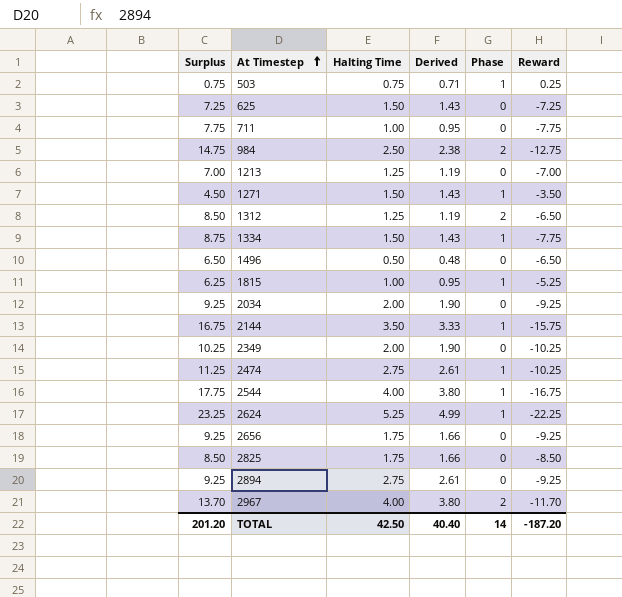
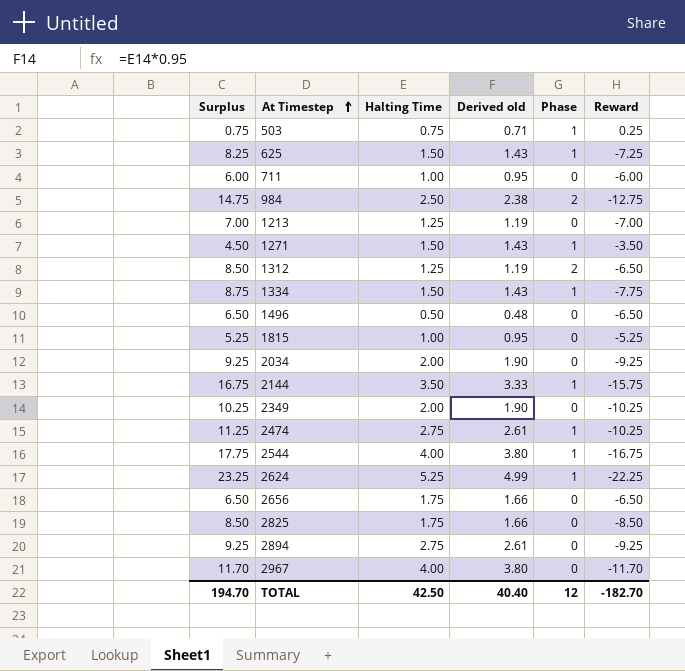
column name: Derived -> Derived old
625 | Surplus: 7.25 -> 8.25
625 | Phase: 0 -> 1
711 | Surplus: 7.75 -> 6.00
711 | Reward: -7.75 -> -6.00
1815 | Surplus: 6.25 -> 5.25
1815 | Phase: 1 -> 0
2656 | Surplus: 9.25 -> 6.50
2656 | Reward: -9.25 -> -6.50
2967 | Surplus: 13.70 -> 11.70
2967 | Phase: 2 -> 0
TOTAL | Surplus: 201.20 -> 194.70
TOTAL | Phase: 14 -> 12
TOTAL | Reward: -187.20 -> -182.70

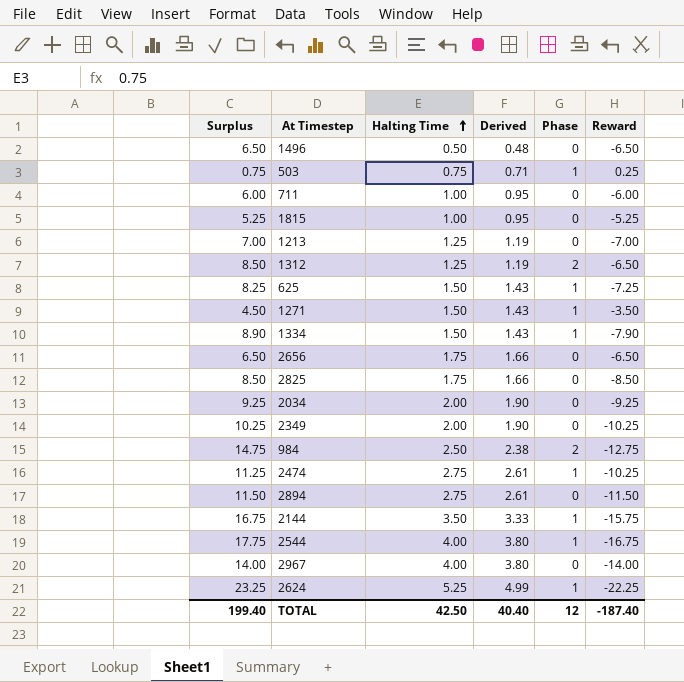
row order: At Timestep ascending -> Halting Time ascending
column name: Derived old -> Derived
1334 | Surplus: 8.75 -> 8.90
1334 | Reward: -7.75 -> -7.90
2894 | Surplus: 9.25 -> 11.50
2894 | Reward: -9.25 -> -11.50
2967 | Surplus: 11.70 -> 14.00
2967 | Reward: -11.70 -> -14.00
TOTAL | Surplus: 194.70 -> 199.40
TOTAL | Reward: -182.70 -> -187.40

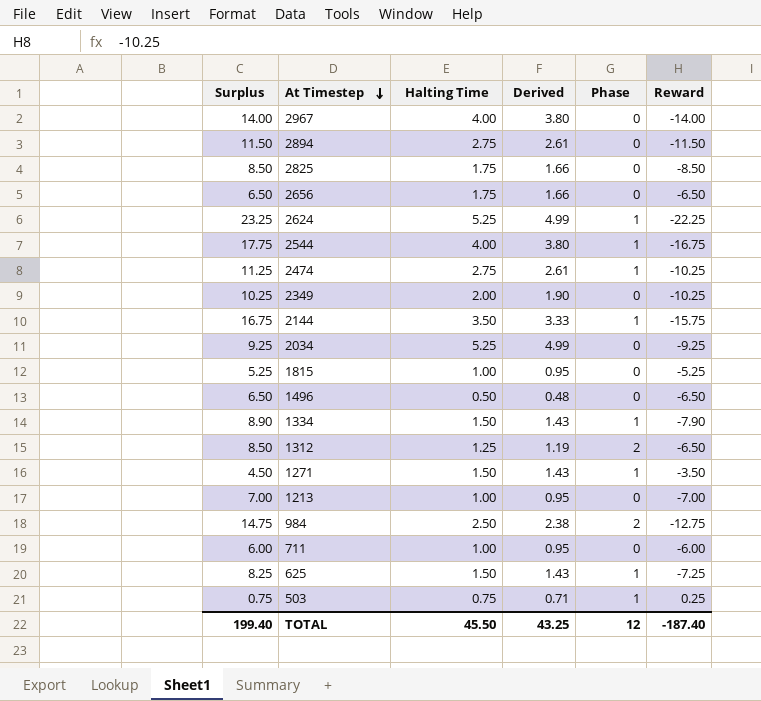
row order: Halting Time ascending -> At Timestep descending
2034 | Halting Time: 2.00 -> 5.25
2034 | Derived: 1.90 -> 4.99
1213 | Halting Time: 1.25 -> 1.00
1213 | Derived: 1.19 -> 0.95
TOTAL | Halting Time: 42.50 -> 45.50
TOTAL | Derived: 40.40 -> 43.25

